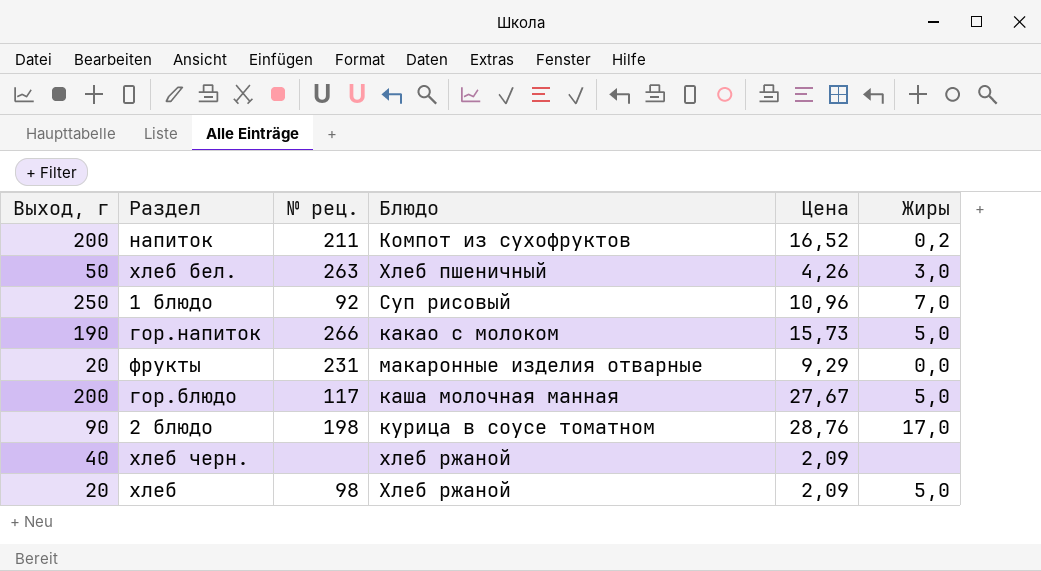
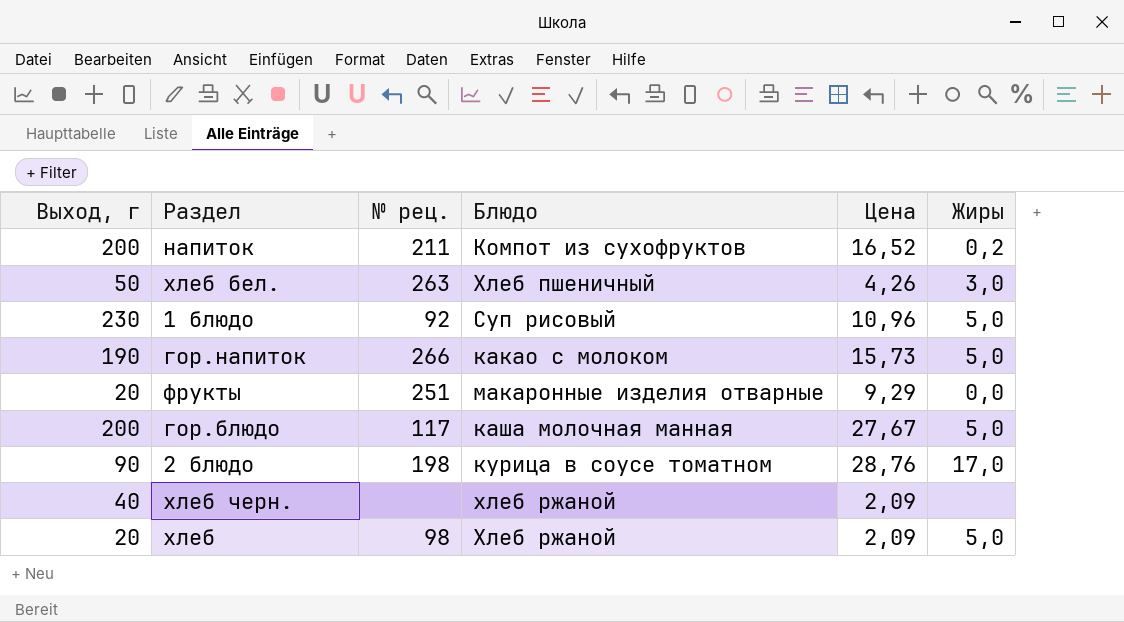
1 блюдо | Выход, г: 250 -> 230
1 блюдо | Жиры: 7,0 -> 5,0
фрукты | № рец.: 231 -> 251

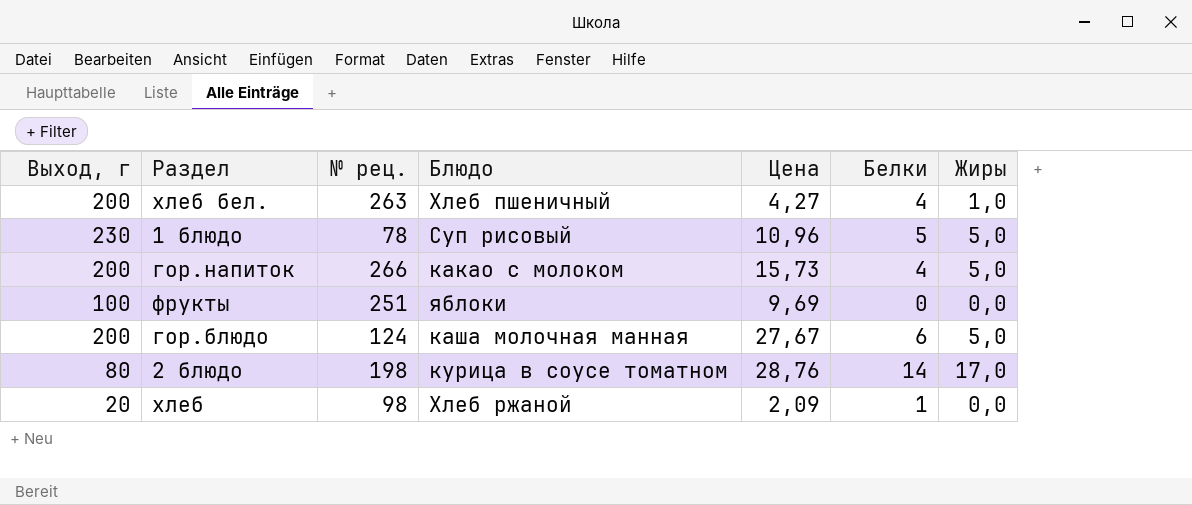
column Белки | position: none -> 6
row напиток: 200 | 211 | Компот из сухофруктов | 16,52 | 0,2 -> none
row хлеб черн.: 40 | none | хлеб ржаной | 2,09 | none -> none
хлеб бел. | Выход, г: 50 -> 200
хлеб бел. | Цена: 4,26 -> 4,27
хлеб бел. | Жиры: 3,0 -> 1,0
1 блюдо | № рец.: 92 -> 78
гор.напиток | Выход, г: 190 -> 200
фрукты | Выход, г: 20 -> 100
фрукты | Блюдо: макаронные изделия отварные -> яблоки
фрукты | Цена: 9,29 -> 9,69
гор.блюдо | № рец.: 117 -> 124
2 блюдо | Выход, г: 90 -> 80
хлеб | Жиры: 5,0 -> 0,0

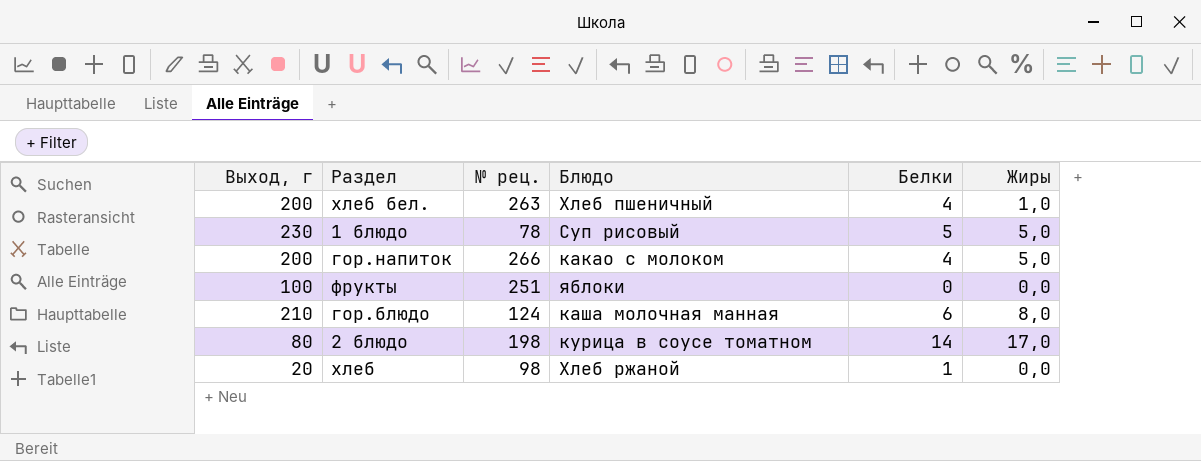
column Цена | position: 5 -> none
гор.блюдо | Выход, г: 200 -> 210
гор.блюдо | Жиры: 5,0 -> 8,0

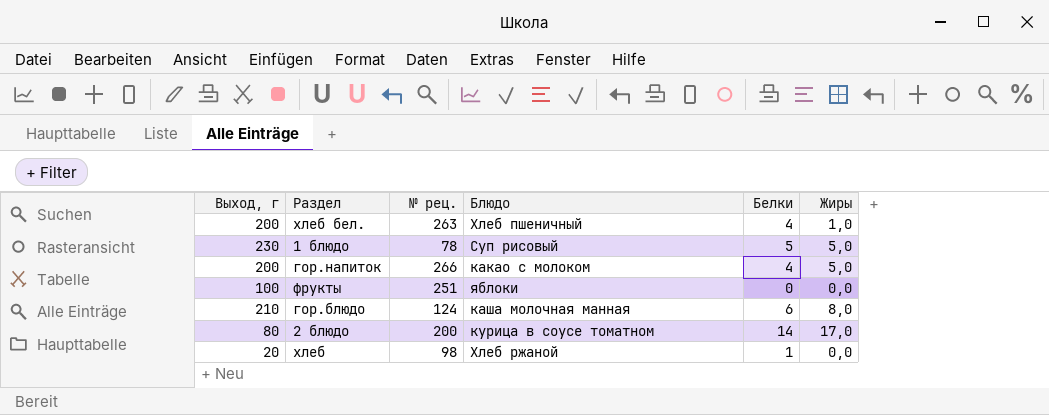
2 блюдо | № рец.: 198 -> 200

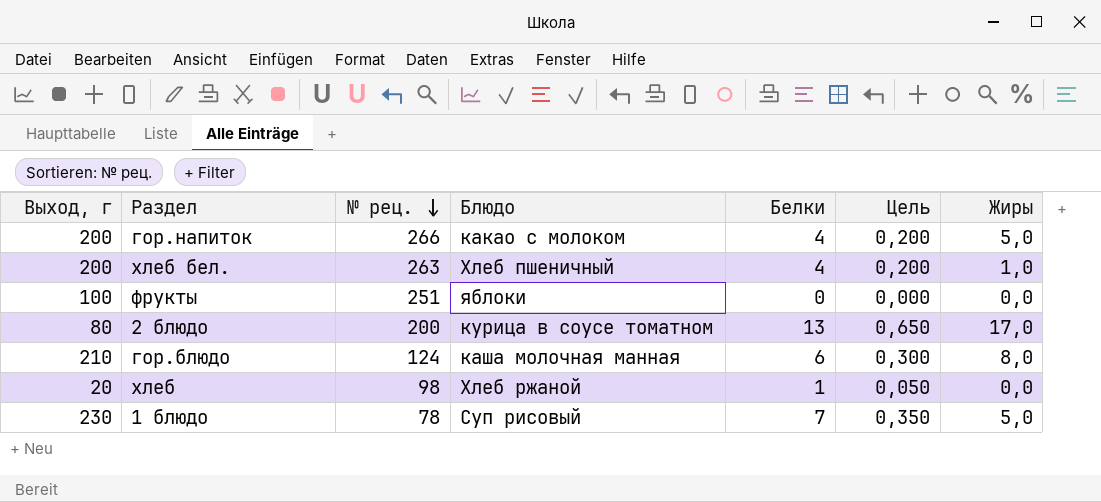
row order: none -> № рец. descending
column Цель | formula: none -> [Белки] * 0,05
2 блюдо | Белки: 14 -> 13
1 блюдо | Белки: 5 -> 7

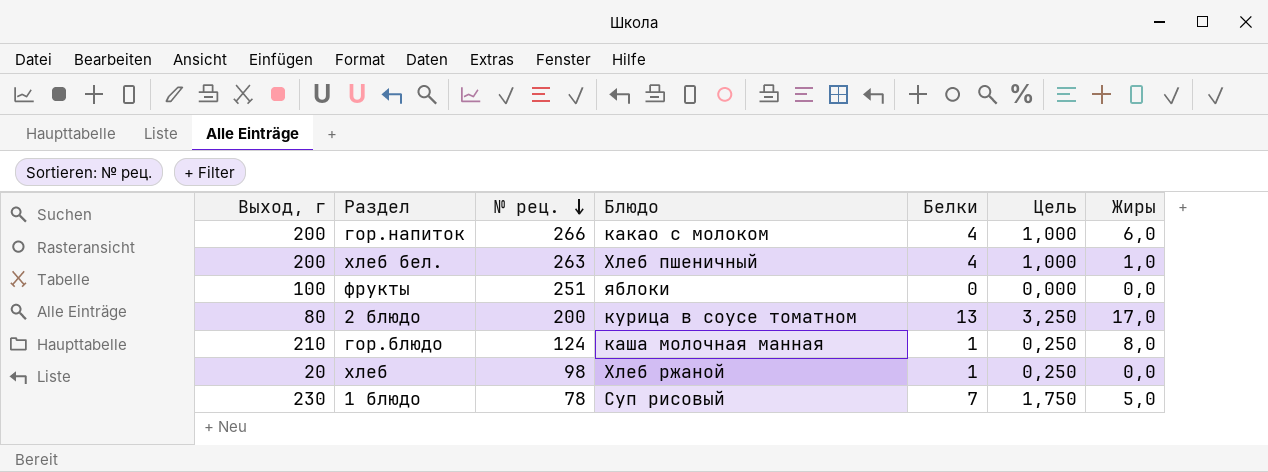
column Цель | formula: [Белки] * 0,05 -> [Белки] * 0,25
гор.напиток | Жиры: 5,0 -> 6,0
гор.блюдо | Белки: 6 -> 1

